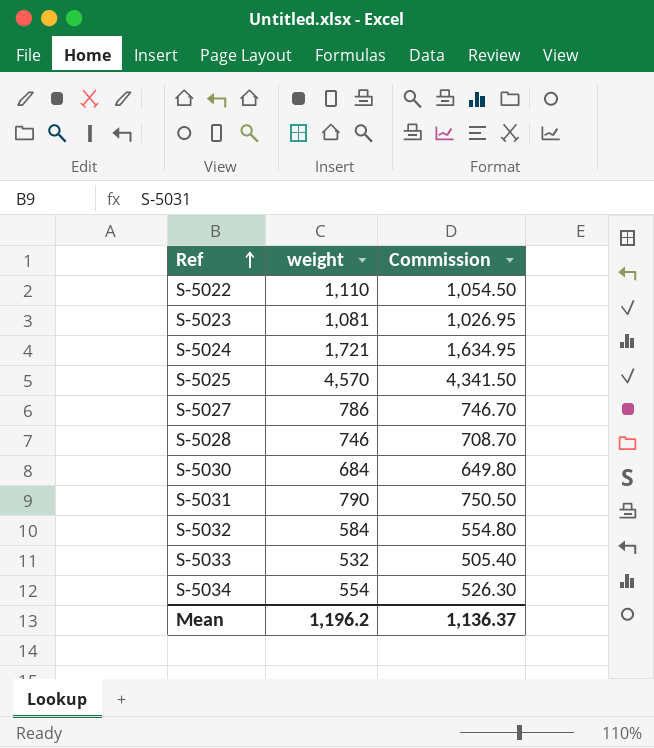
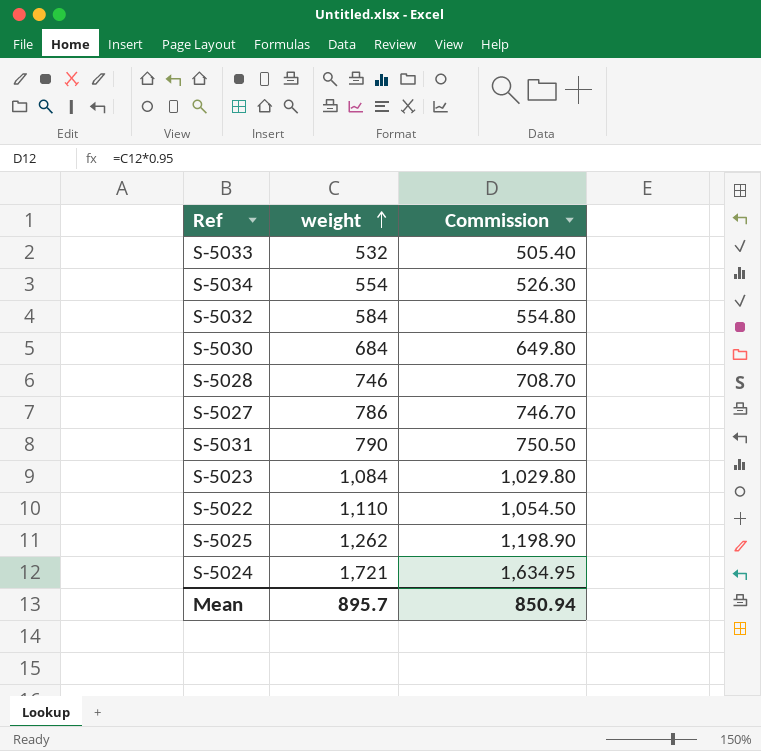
row order: Ref ascending -> weight ascending
S-5023 | weight: 1,081 -> 1,084
S-5023 | Commission: 1,026.95 -> 1,029.80
S-5025 | weight: 4,570 -> 1,262
S-5025 | Commission: 4,341.50 -> 1,198.90
Mean | weight: 1,196.2 -> 895.7
Mean | Commission: 1,136.37 -> 850.94

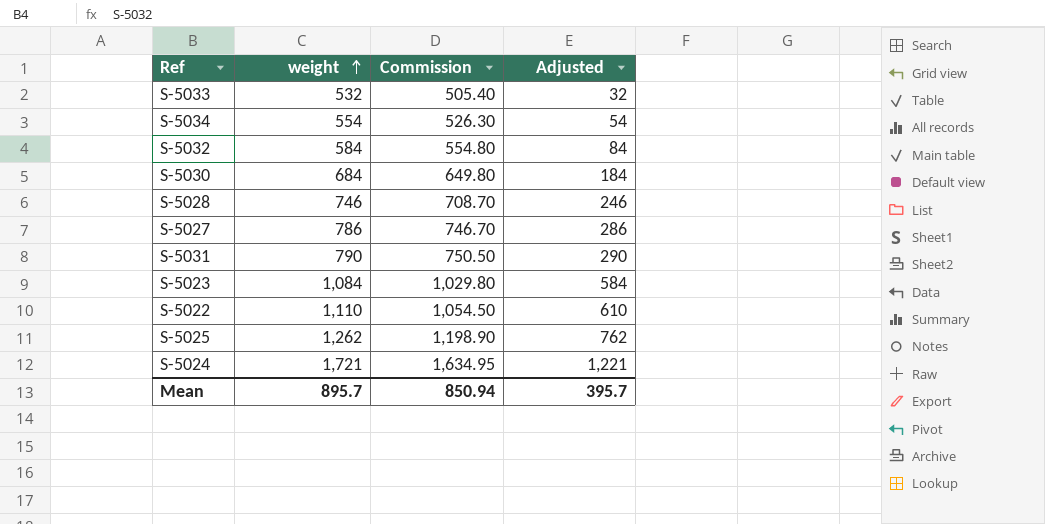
column Adjusted | formula: none -> [weight] - 500

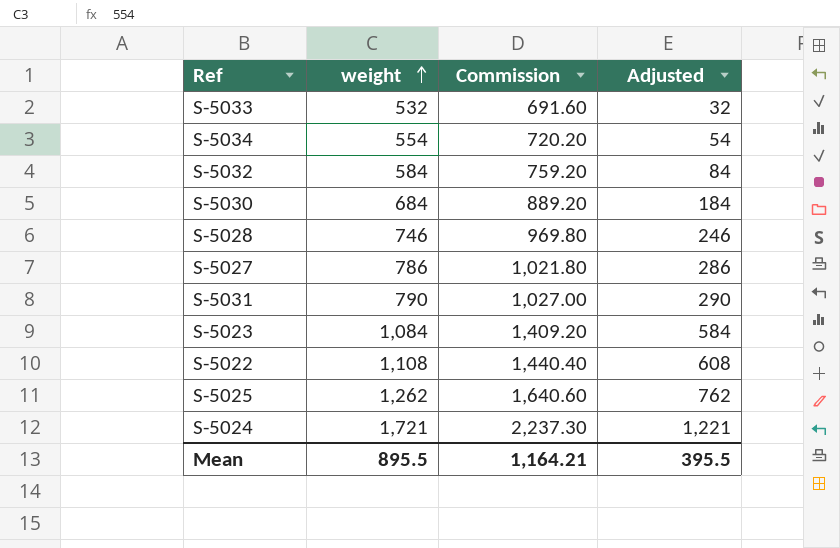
column Commission | formula: [weight] * 0.95 -> [weight] * 1.3
S-5022 | weight: 1,110 -> 1,108
S-5022 | Adjusted: 610 -> 608
Mean | weight: 895.7 -> 895.5
Mean | Commission: 850.94 -> 1,164.21
Mean | Adjusted: 395.7 -> 395.5

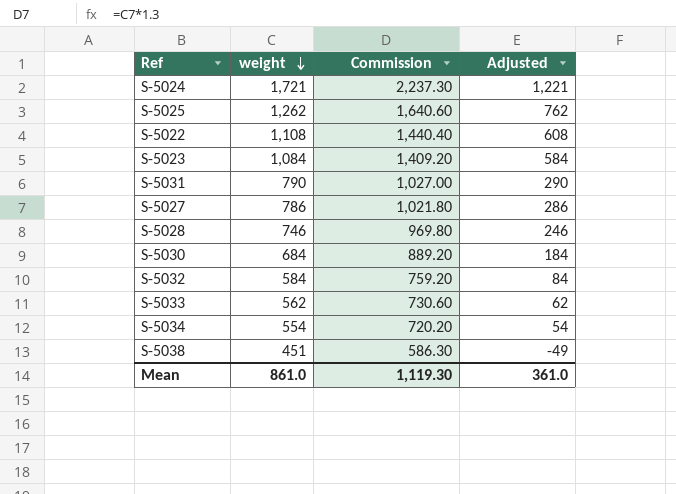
row order: weight ascending -> weight descending
S-5033 | weight: 532 -> 562
S-5033 | Commission: 691.60 -> 730.60
S-5033 | Adjusted: 32 -> 62
row S-5038: none -> 451 | 586.30 | -49
Mean | weight: 895.5 -> 861.0
Mean | Commission: 1,164.21 -> 1,119.30
Mean | Adjusted: 395.5 -> 361.0

